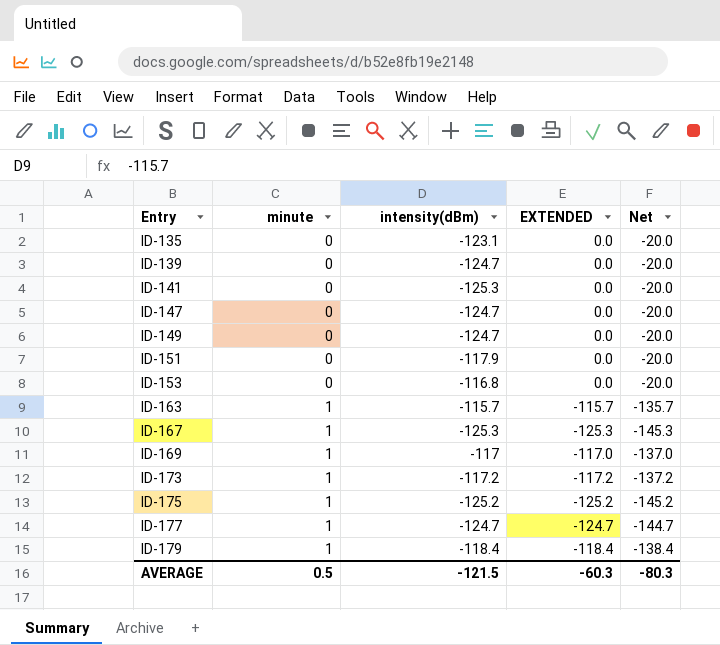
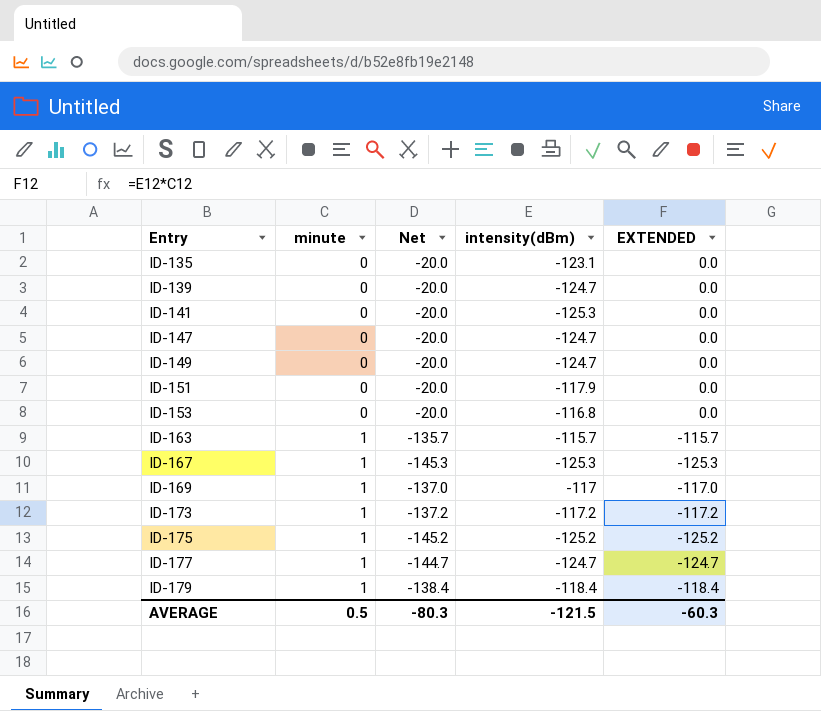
column Net | position: 5 -> 3

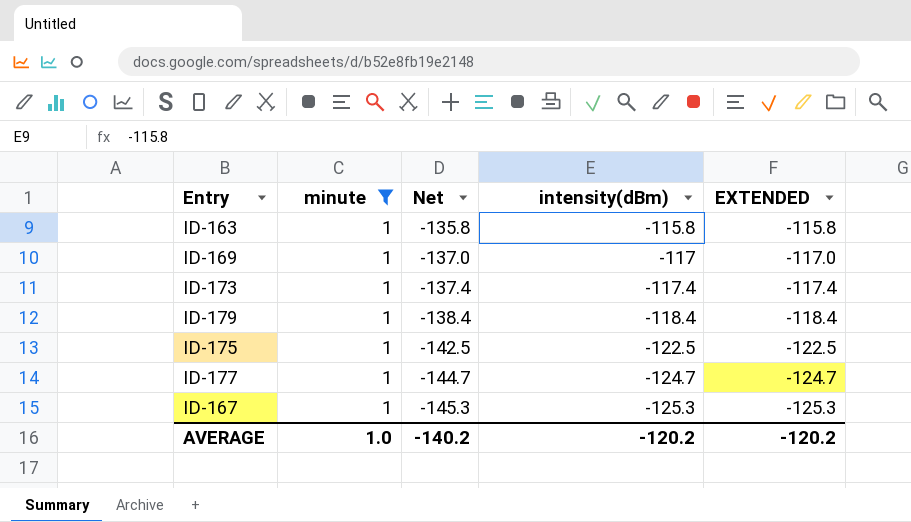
filter: none -> minute = 1
row order: Entry ascending -> Net descending
ID-163 | Net: -135.7 -> -135.8
ID-163 | intensity(dBm): -115.7 -> -115.8
ID-163 | EXTENDED: -115.7 -> -115.8
ID-173 | Net: -137.2 -> -137.4
ID-173 | intensity(dBm): -117.2 -> -117.4
ID-173 | EXTENDED: -117.2 -> -117.4
ID-175 | Net: -145.2 -> -142.5
ID-175 | intensity(dBm): -125.2 -> -122.5
ID-175 | EXTENDED: -125.2 -> -122.5
AVERAGE | minute: 0.5 -> 1.0
AVERAGE | Net: -80.3 -> -140.2
AVERAGE | intensity(dBm): -121.5 -> -120.2
AVERAGE | EXTENDED: -60.3 -> -120.2

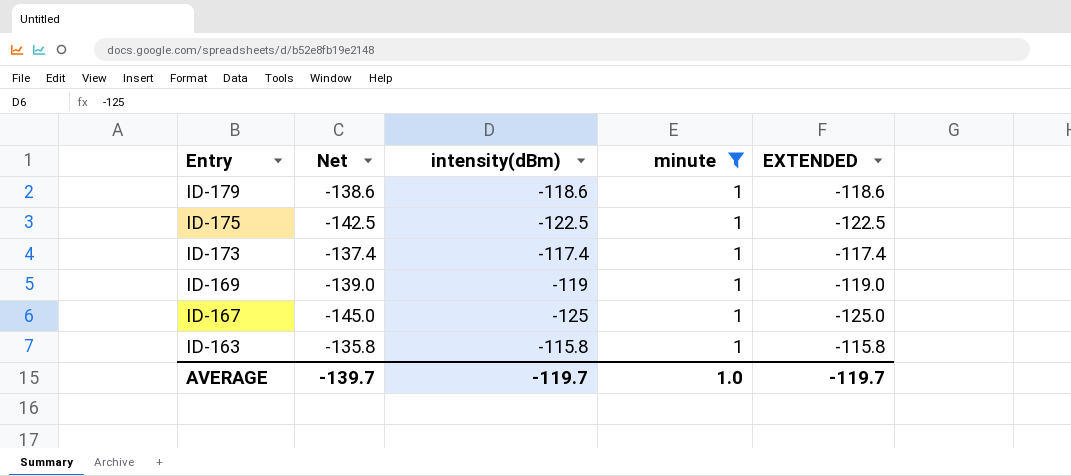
row order: Net descending -> Entry descending
column minute | position: 2 -> 4
row ID-177: 1 | -144.7 | -124.7 | -124.7 -> none
ID-179 | Net: -138.4 -> -138.6
ID-179 | intensity(dBm): -118.4 -> -118.6
ID-179 | EXTENDED: -118.4 -> -118.6
ID-169 | Net: -137.0 -> -139.0
ID-169 | intensity(dBm): -117 -> -119
ID-169 | EXTENDED: -117.0 -> -119.0
ID-167 | Net: -145.3 -> -145.0
ID-167 | intensity(dBm): -125.3 -> -125
ID-167 | EXTENDED: -125.3 -> -125.0
AVERAGE | Net: -140.2 -> -139.7
AVERAGE | intensity(dBm): -120.2 -> -119.7
AVERAGE | EXTENDED: -120.2 -> -119.7

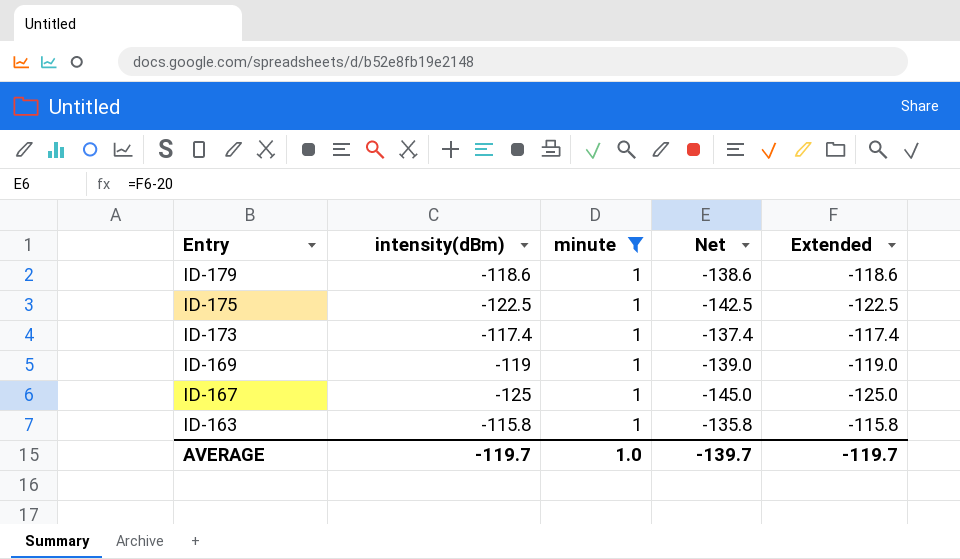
column Net | position: 2 -> 4
column name: EXTENDED -> Extended

